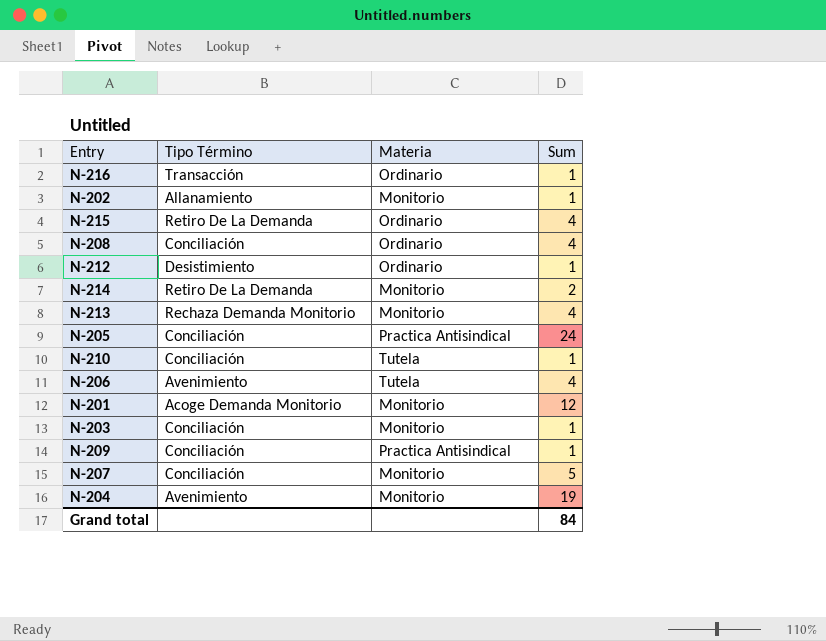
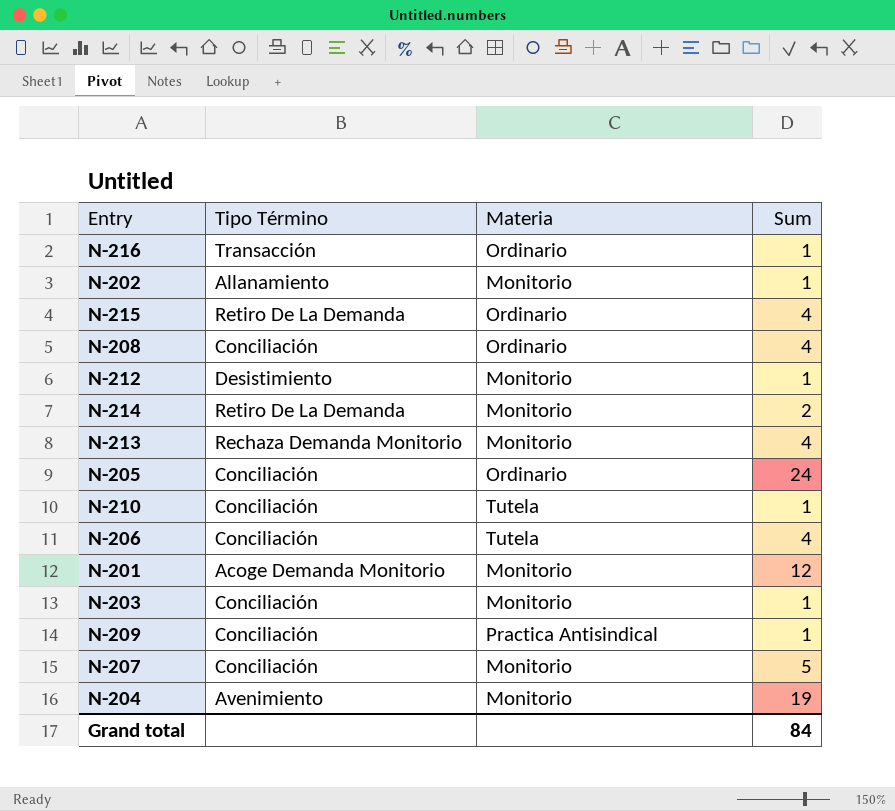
N-212 | Materia: Ordinario -> Monitorio
N-205 | Materia: Practica Antisindical -> Ordinario
N-206 | Tipo Término: Avenimiento -> Conciliación

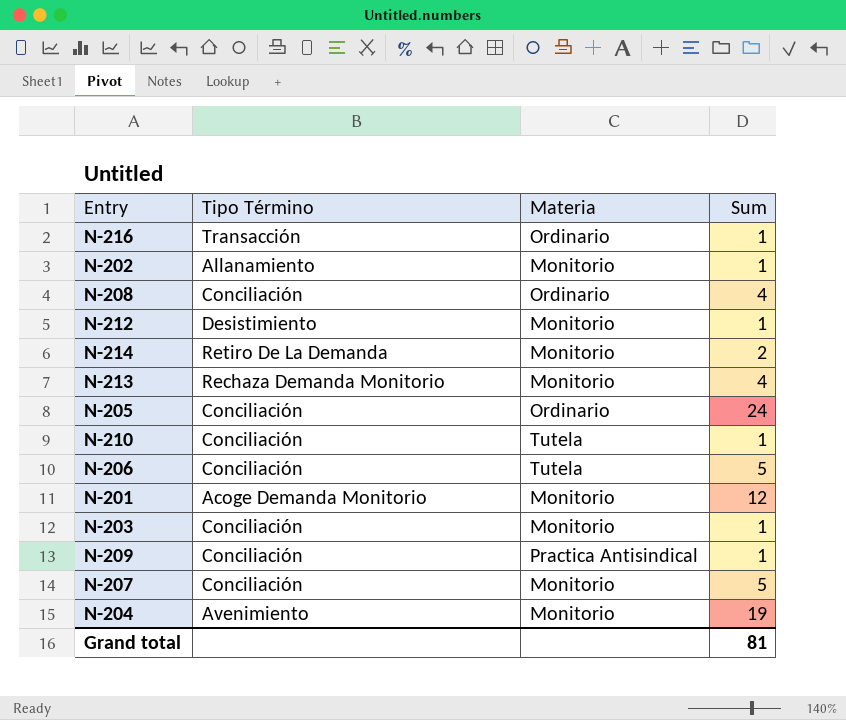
row N-215: Retiro De La Demanda | Ordinario | 4 -> none
N-206 | Sum: 4 -> 5
Grand total | Sum: 84 -> 81

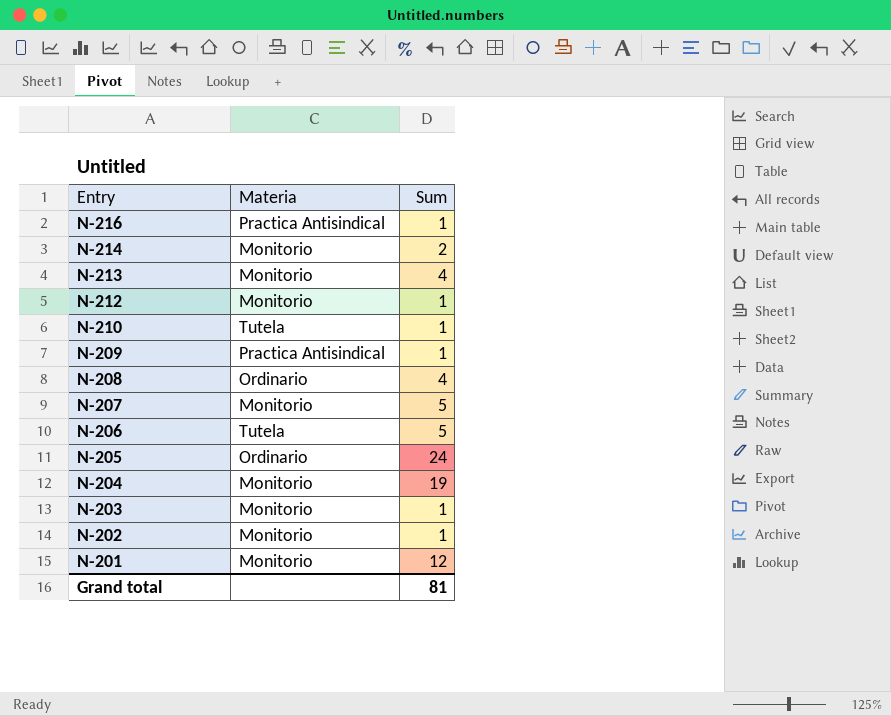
row order: none -> Entry descending
column Tipo Término | position: 2 -> none
N-216 | Materia: Ordinario -> Practica Antisindical

